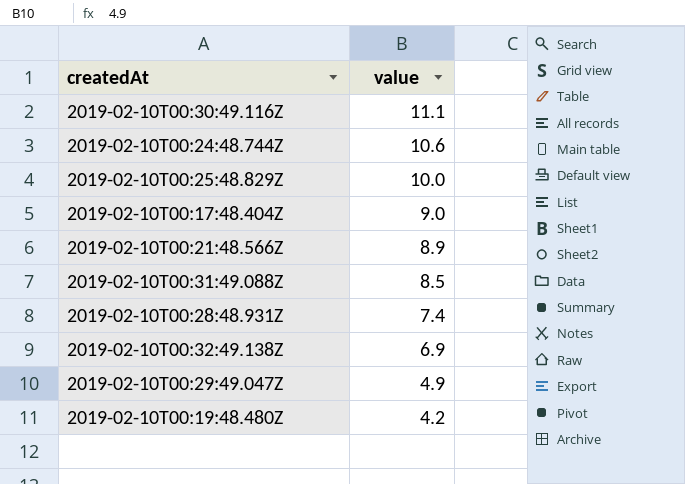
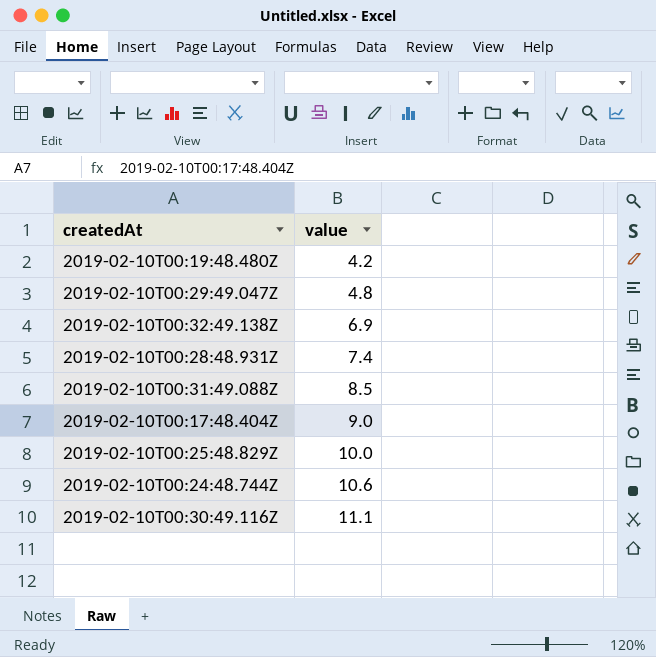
row order: value descending -> value ascending
row 2019-02-10T00:21:48.566Z: 8.9 -> none
2019-02-10T00:29:49.047Z | value: 4.9 -> 4.8

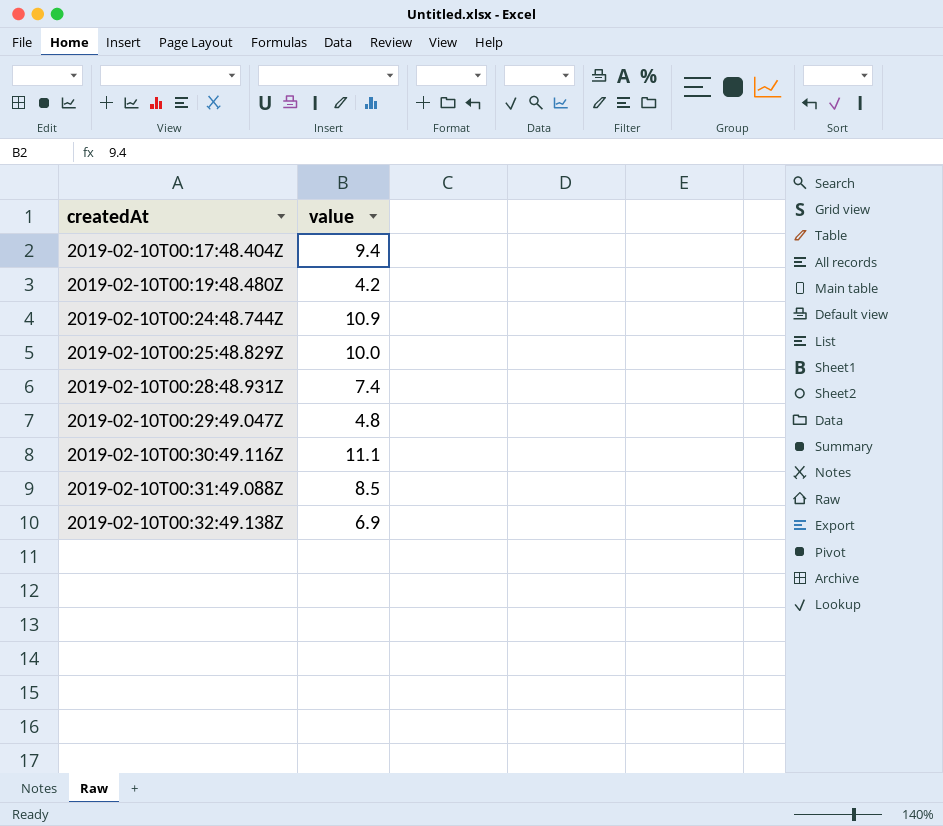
row order: value ascending -> createdAt ascending
2019-02-10T00:17:48.404Z | value: 9.0 -> 9.4
2019-02-10T00:24:48.744Z | value: 10.6 -> 10.9

